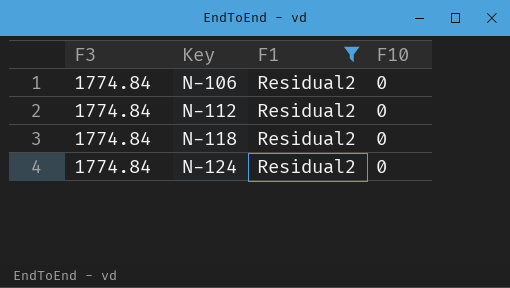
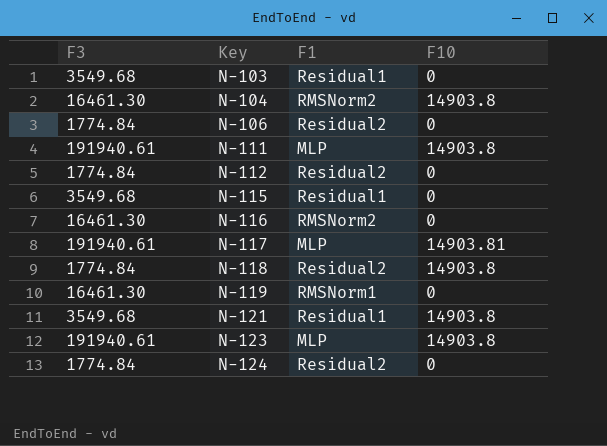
filter: F1 = Residual2 -> none
N-118 | F10: 0 -> 14903.8

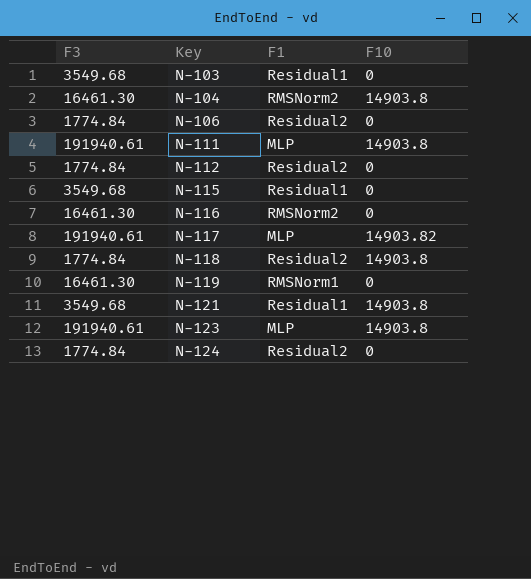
N-117 | F10: 14903.81 -> 14903.82

